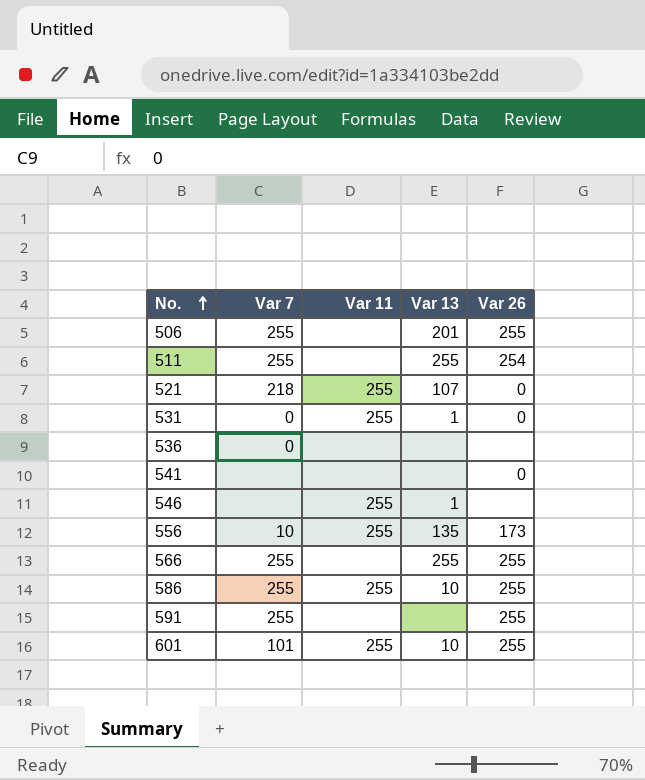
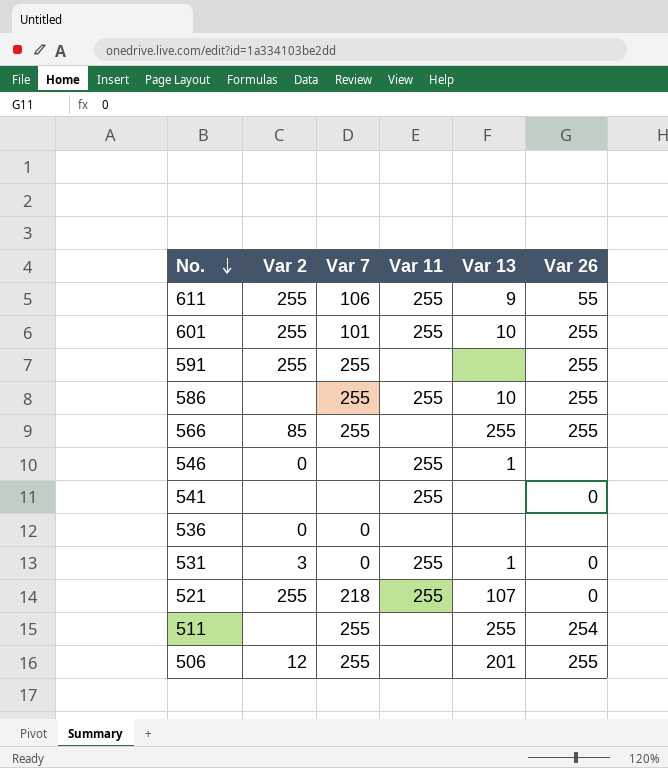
row order: No. ascending -> No. descending
column Var 2 | position: none -> 2
row 556: 10 | 255 | 135 | 173 -> none
row 611: none -> 255 | 106 | 255 | 9 | 55
541 | Var 11: none -> 255

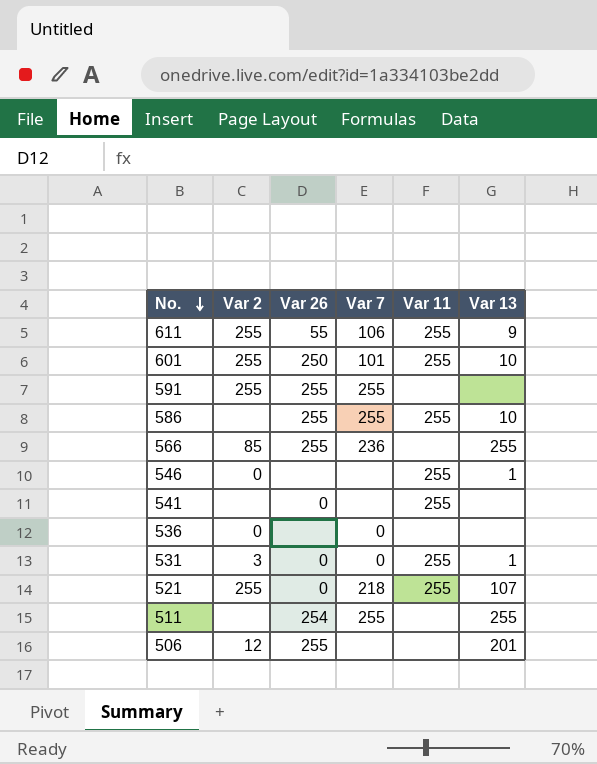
column Var 26 | position: 6 -> 3
601 | Var 26: 255 -> 250
566 | Var 7: 255 -> 236
506 | Var 7: 255 -> none

